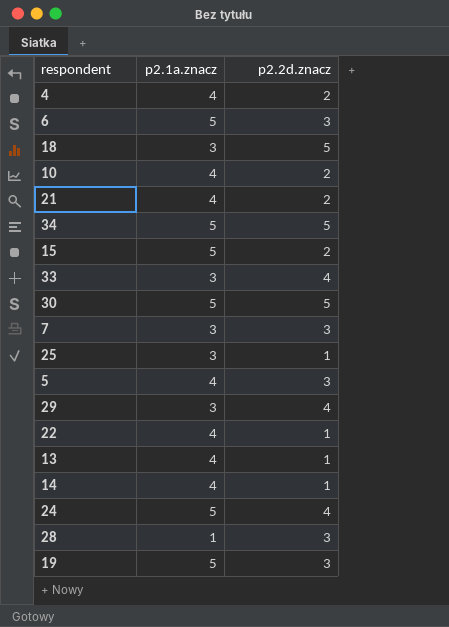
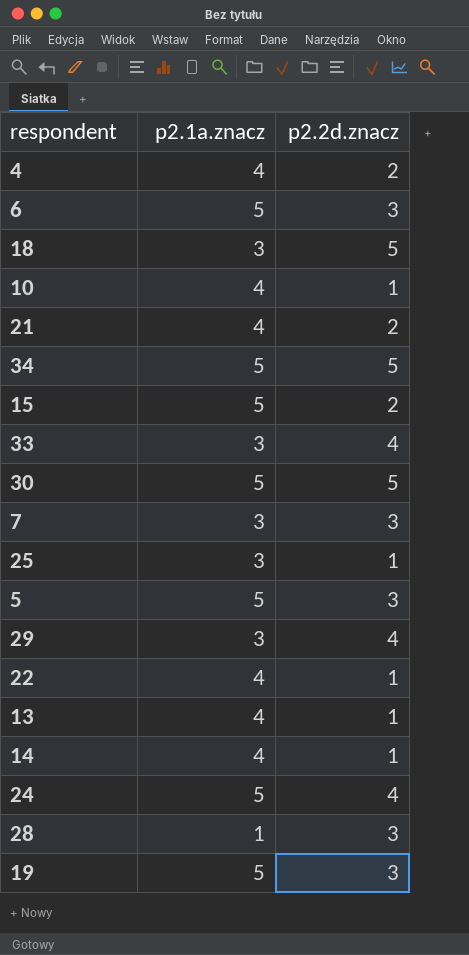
10 | p2.2d.znacz: 2 -> 1
5 | p2.1a.znacz: 4 -> 5

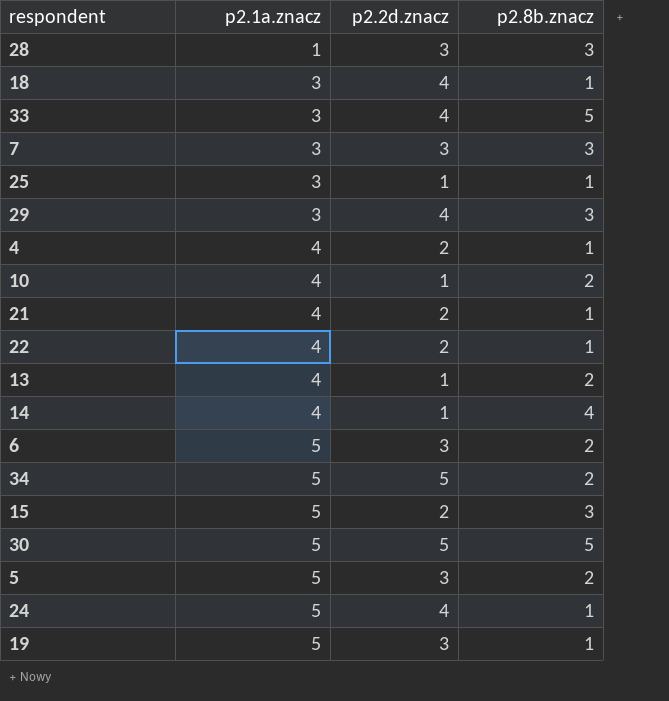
row order: none -> p2.1a.znacz ascending
column p2.8b.znacz | position: none -> 4
18 | p2.2d.znacz: 5 -> 4
22 | p2.2d.znacz: 1 -> 2

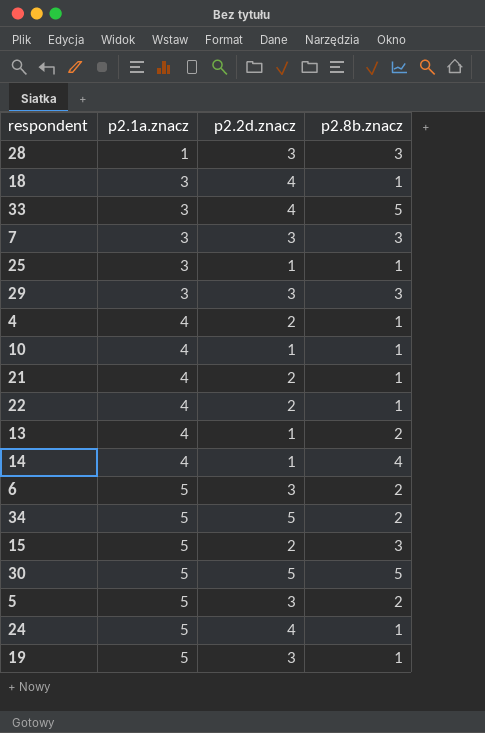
29 | p2.2d.znacz: 4 -> 3
10 | p2.8b.znacz: 2 -> 1

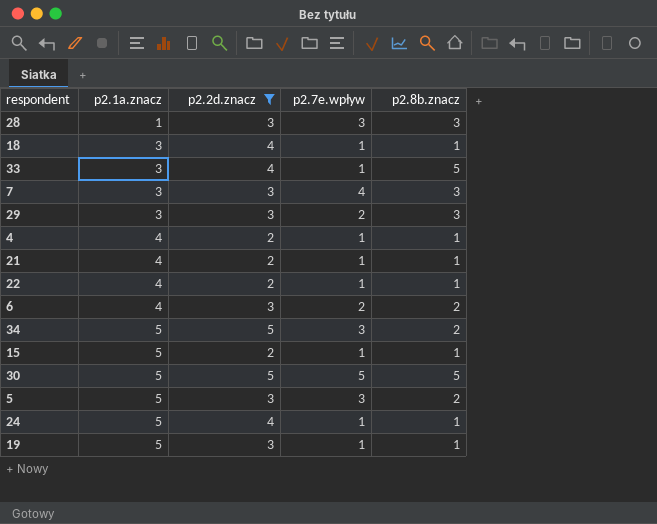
filter: none -> p2.2d.znacz != 1
column p2.7e.wpływ | position: none -> 4
6 | p2.1a.znacz: 5 -> 4
15 | p2.8b.znacz: 3 -> 1

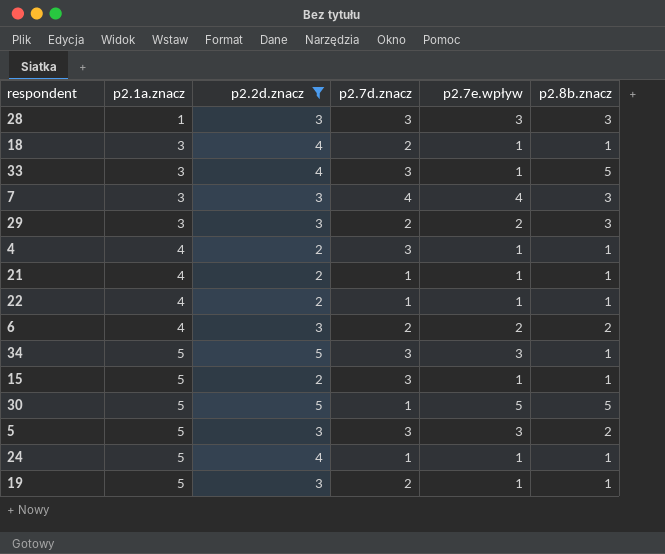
column p2.7d.znacz | position: none -> 4
34 | p2.8b.znacz: 2 -> 1

